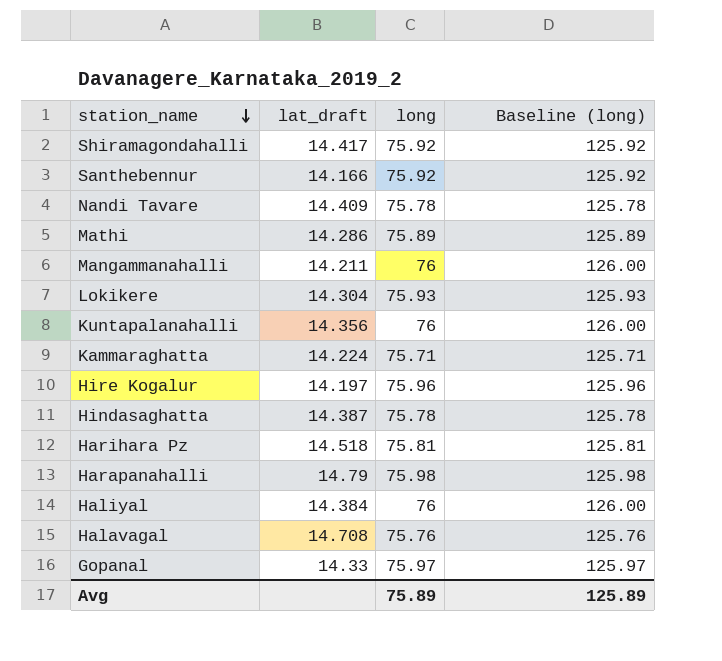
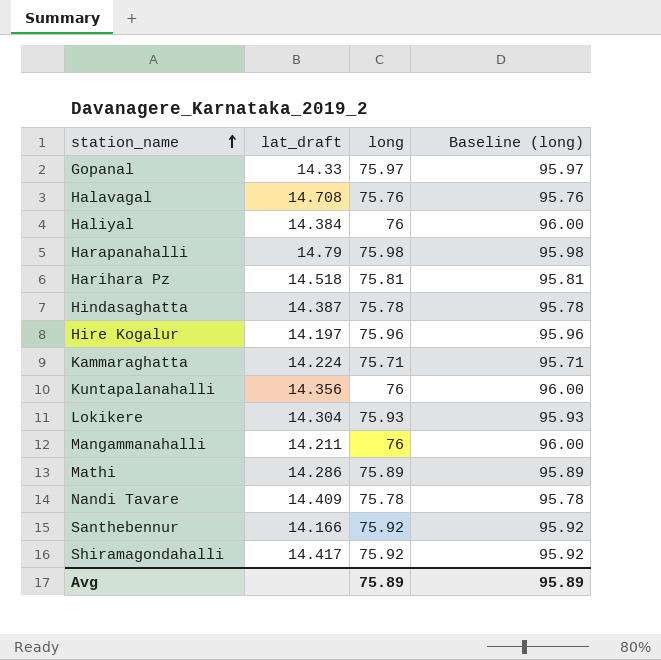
row order: station_name descending -> station_name ascending
column Baseline (long) | formula: [long] + 50 -> [long] + 20
Avg | Baseline (long): 125.89 -> 95.89

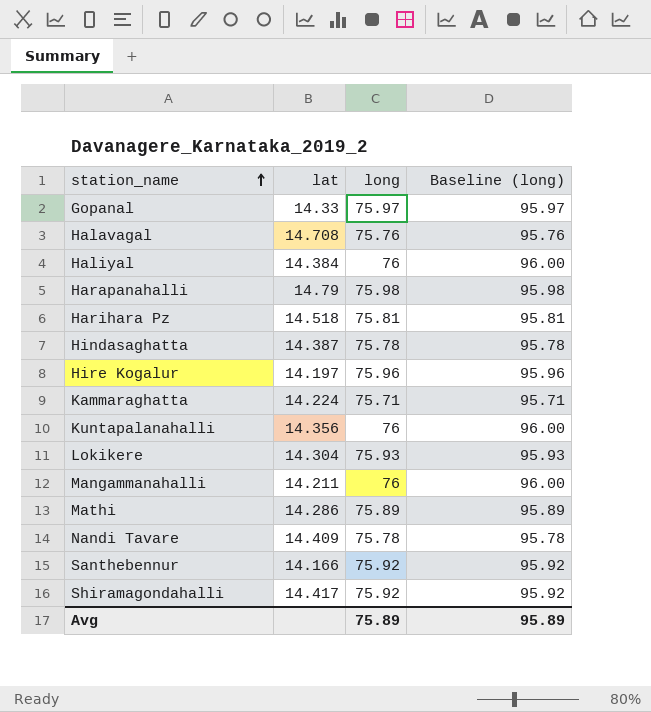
column name: lat_draft -> lat

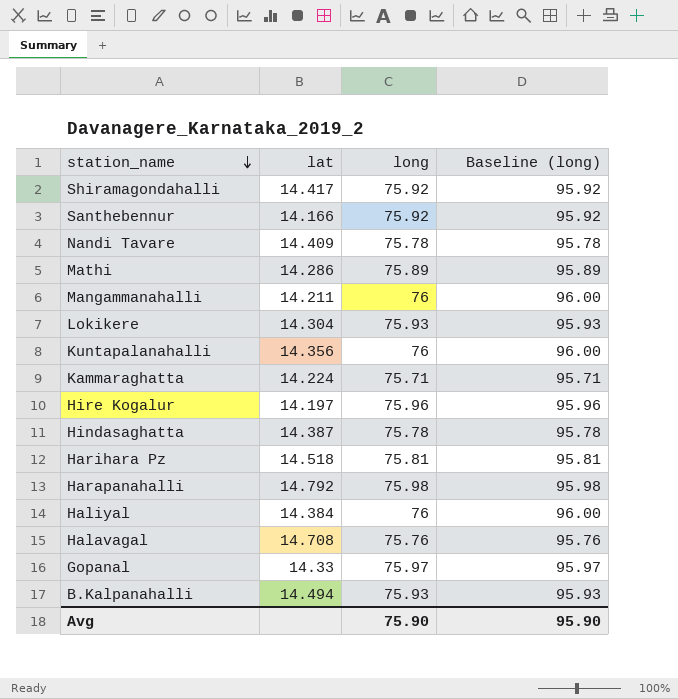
row order: station_name ascending -> station_name descending
Harapanahalli | lat: 14.79 -> 14.792
row B.Kalpanahalli: none -> 14.494 | 75.93 | 95.93
Avg | long: 75.89 -> 75.90
Avg | Baseline (long): 95.89 -> 95.90

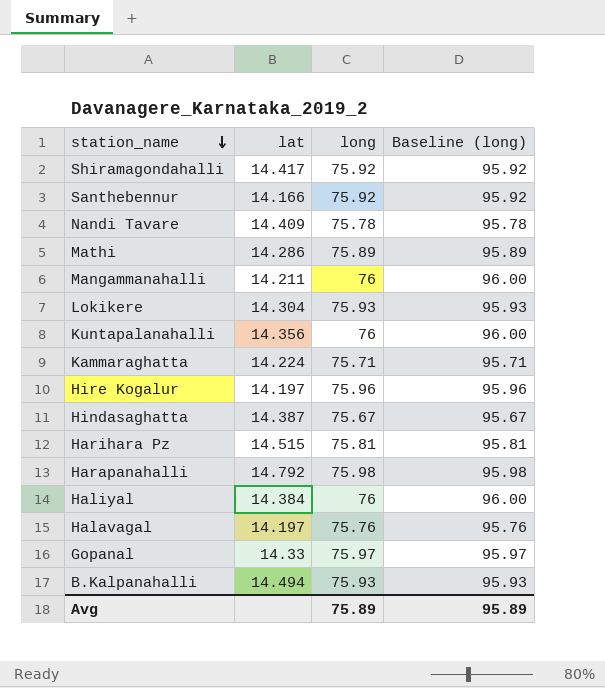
Hindasaghatta | long: 75.78 -> 75.67
Hindasaghatta | Baseline (long): 95.78 -> 95.67
Harihara Pz | lat: 14.518 -> 14.515
Halavagal | lat: 14.708 -> 14.197
Avg | long: 75.90 -> 75.89
Avg | Baseline (long): 95.90 -> 95.89

